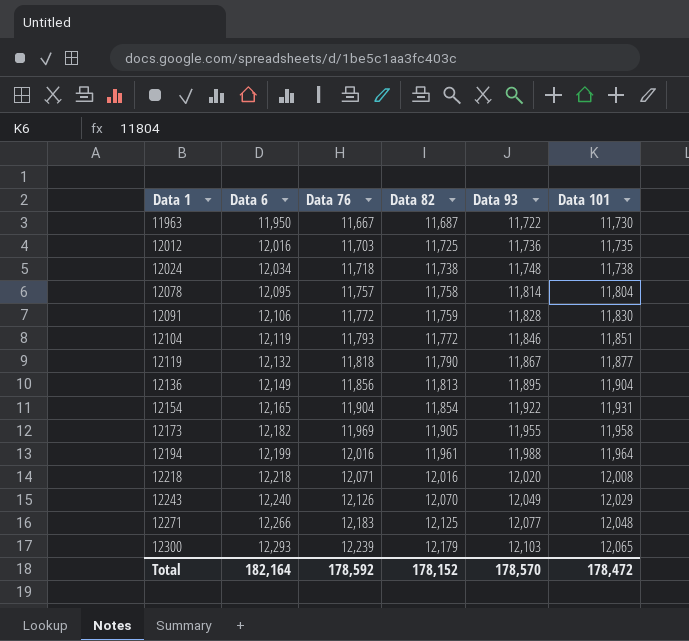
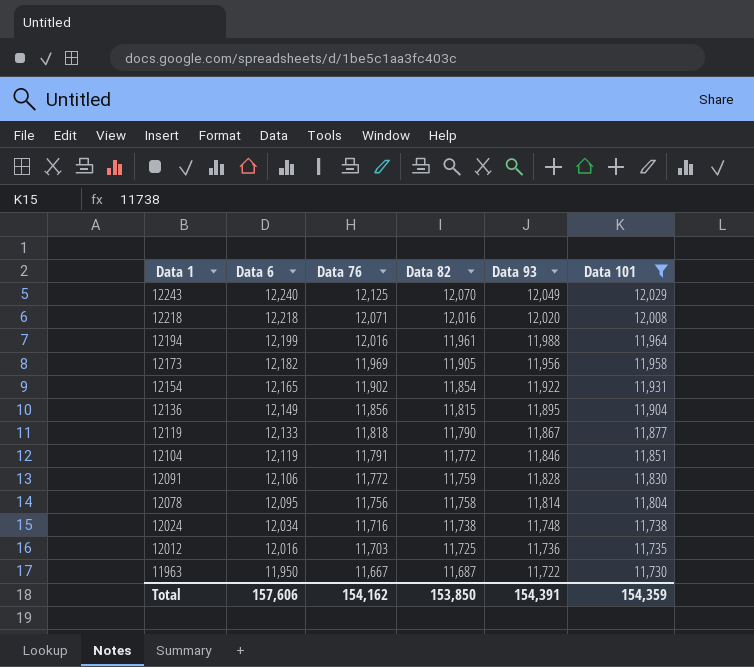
filter: none -> Data 101 <= 12,029
row order: Data 1 ascending -> Data 1 descending
12243 | Data 76: 12,126 -> 12,125
12173 | Data 93: 11,955 -> 11,956
12154 | Data 76: 11,904 -> 11,902
12136 | Data 82: 11,813 -> 11,815
12119 | Data 6: 12,132 -> 12,133
12104 | Data 76: 11,793 -> 11,791
12078 | Data 76: 11,757 -> 11,756
12024 | Data 76: 11,718 -> 11,716
Total | Data 6: 182,164 -> 157,606
Total | Data 76: 178,592 -> 154,162
Total | Data 82: 178,152 -> 153,850
Total | Data 93: 178,570 -> 154,391
Total | Data 101: 178,472 -> 154,359

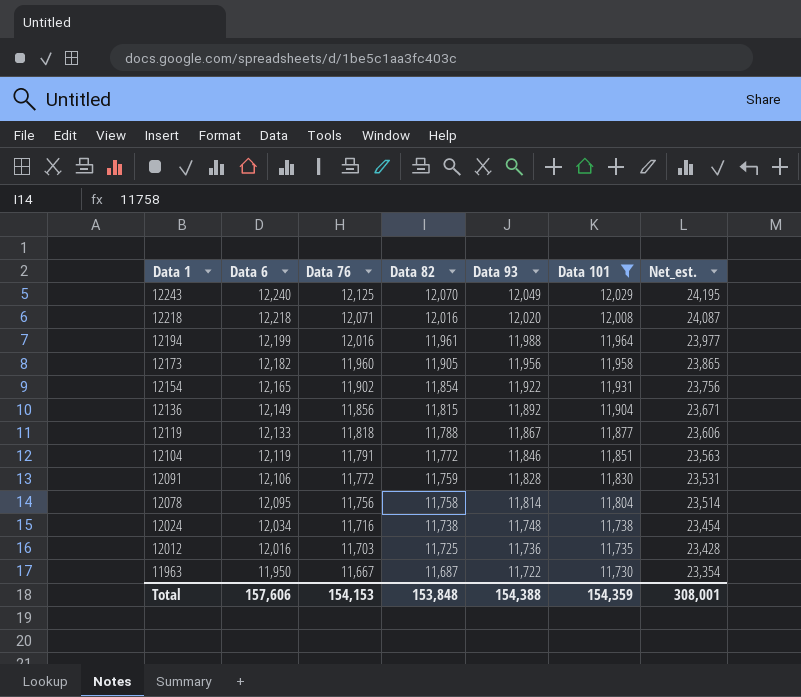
column Net_est. | formula: none -> [Data 76] + [Data 82]
12173 | Data 76: 11,969 -> 11,960
12136 | Data 93: 11,895 -> 11,892
12119 | Data 82: 11,790 -> 11,788
Total | Data 76: 154,162 -> 154,153
Total | Data 82: 153,850 -> 153,848
Total | Data 93: 154,391 -> 154,388

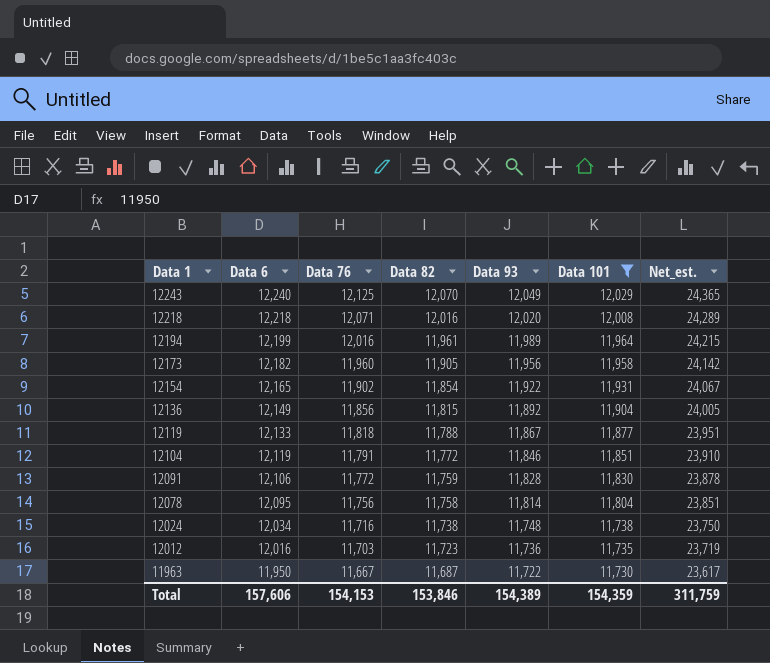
column Net_est. | formula: [Data 76] + [Data 82] -> [Data 6] + [Data 76]
12194 | Data 93: 11,988 -> 11,989
12012 | Data 82: 11,725 -> 11,723
Total | Data 82: 153,848 -> 153,846
Total | Data 93: 154,388 -> 154,389
Total | Net_est.: 308,001 -> 311,759

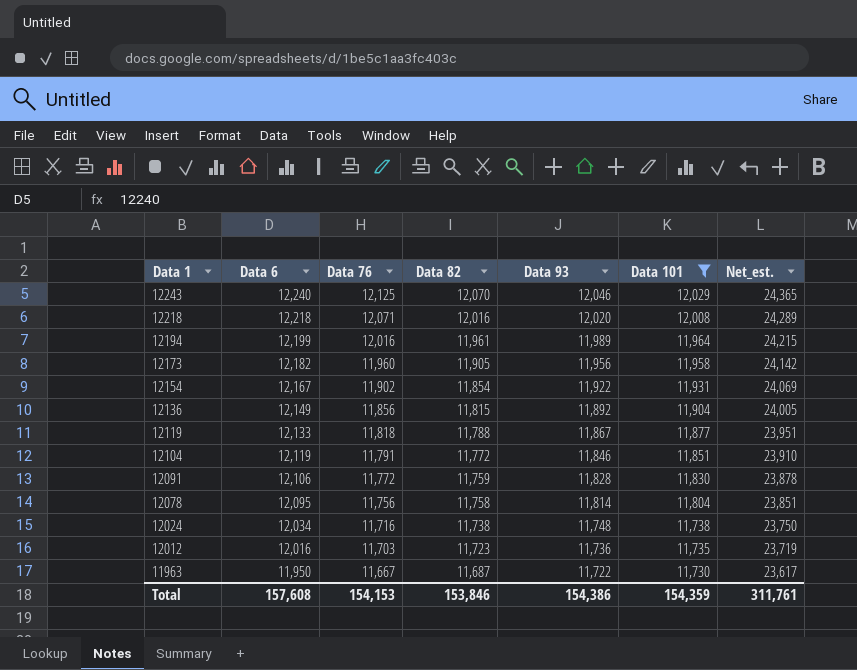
12243 | Data 93: 12,049 -> 12,046
12154 | Data 6: 12,165 -> 12,167
12154 | Net_est.: 24,067 -> 24,069
Total | Data 6: 157,606 -> 157,608
Total | Data 93: 154,389 -> 154,386
Total | Net_est.: 311,759 -> 311,761

